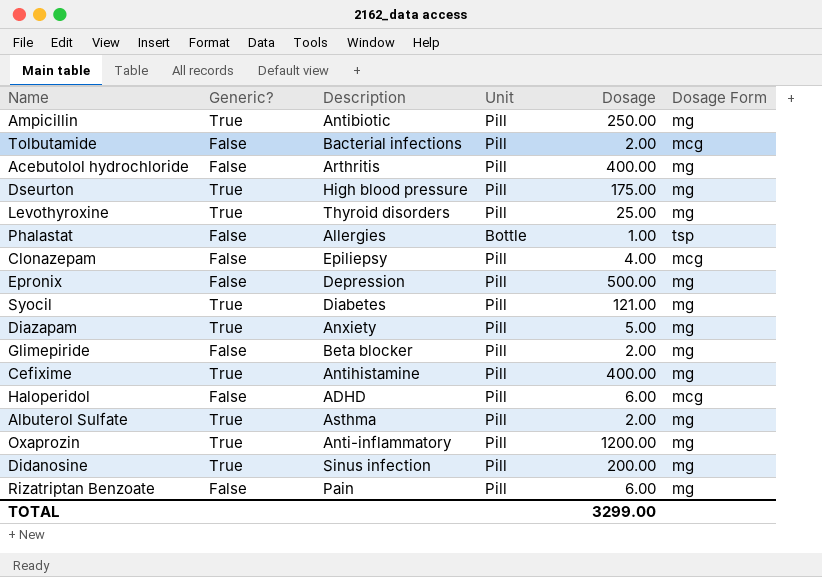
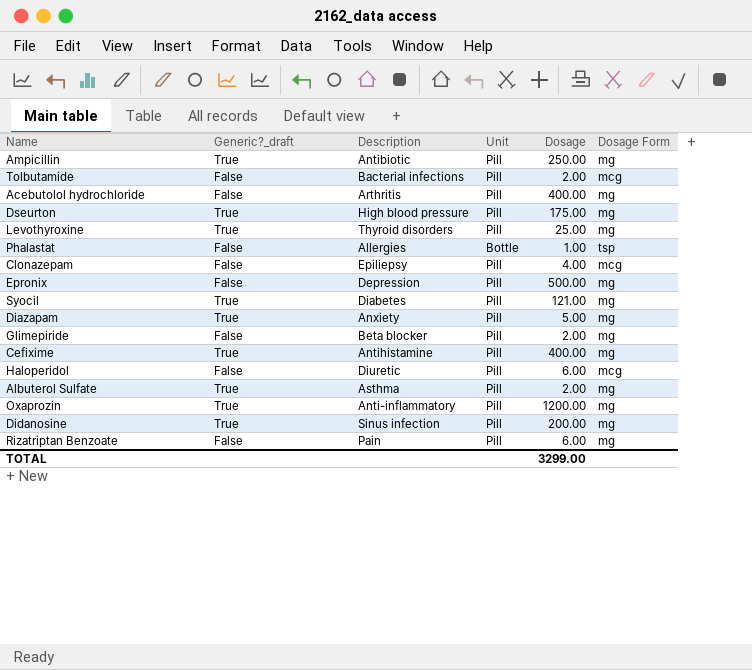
column name: Generic? -> Generic?_draft
Haloperidol | Description: ADHD -> Diuretic

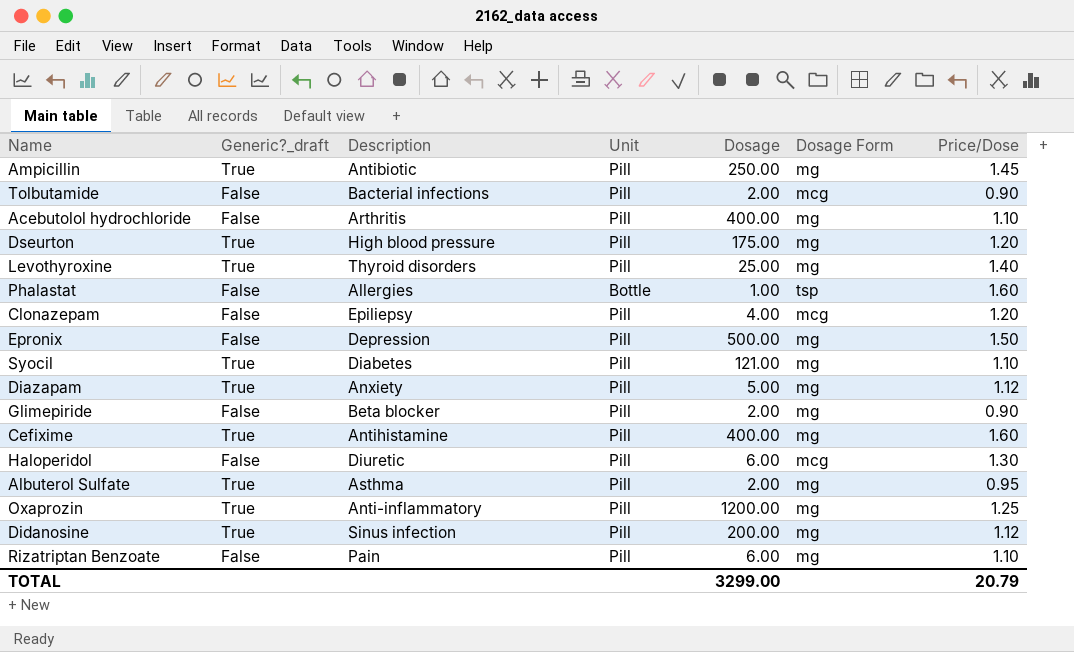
column Price/Dose | position: none -> 7

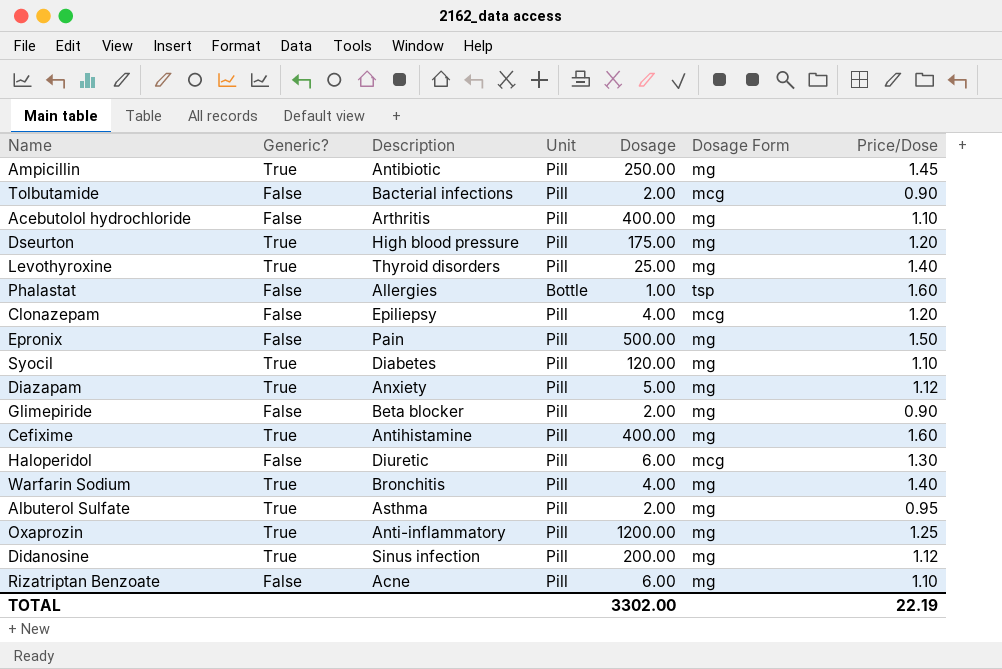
column name: Generic?_draft -> Generic?
Epronix | Description: Depression -> Pain
Syocil | Dosage: 121.00 -> 120.00
row Warfarin Sodium: none -> True | Bronchitis | Pill | 4.00 | mg | 1.40
Rizatriptan Benzoate | Description: Pain -> Acne
TOTAL | Dosage: 3299.00 -> 3302.00
TOTAL | Price/Dose: 20.79 -> 22.19

